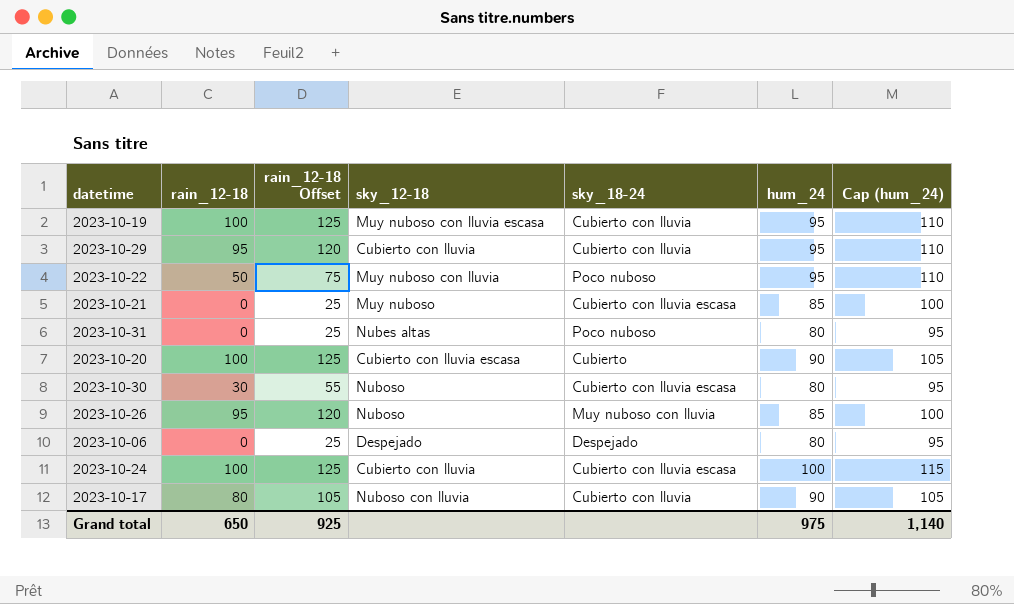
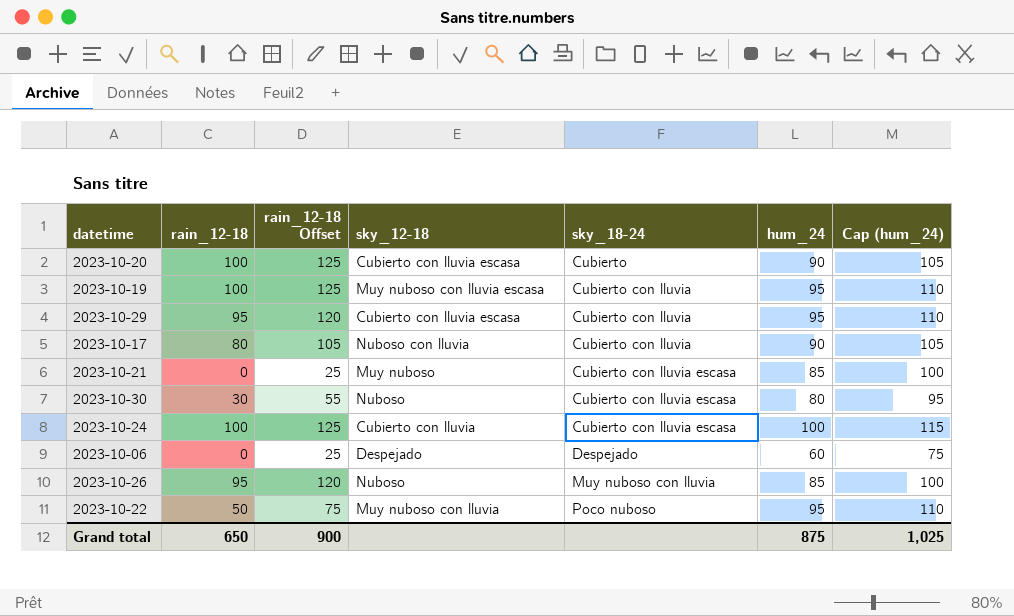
row order: none -> sky_18-24 ascending
row 2023-10-31: 0 | 25 | Nubes altas | Poco nuboso | 80 | 95 -> none
2023-10-29 | sky_12-18: Cubierto con lluvia -> Cubierto con lluvia escasa
2023-10-06 | hum_24: 80 -> 60
2023-10-06 | Cap (hum_24): 95 -> 75
Grand total | rain_12-18 Offset: 925 -> 900
Grand total | hum_24: 975 -> 875
Grand total | Cap (hum_24): 1,140 -> 1,025

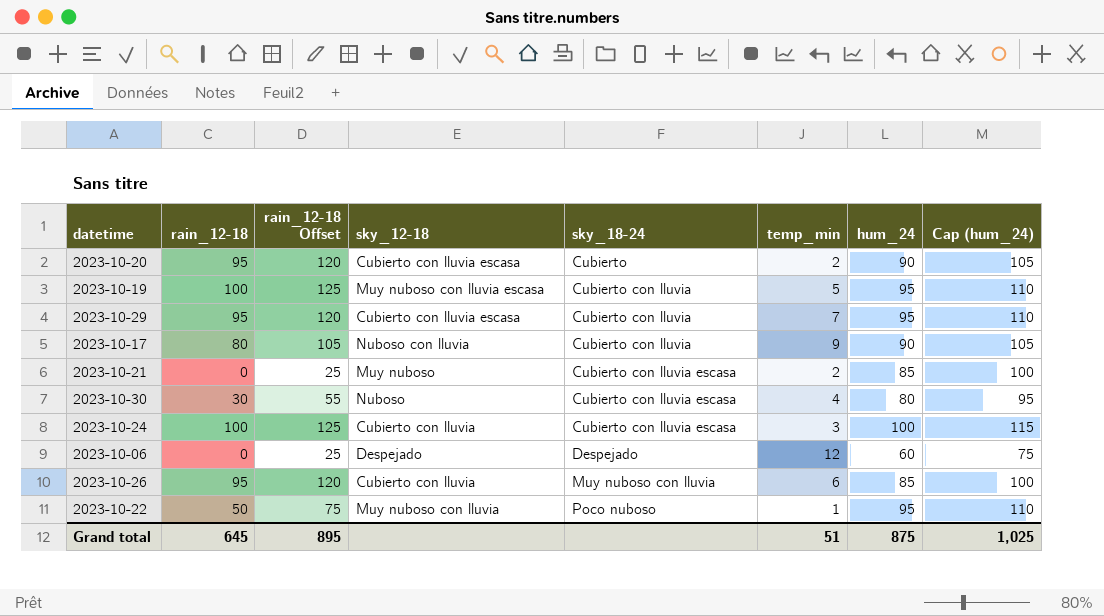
column temp_min | position: none -> 6
2023-10-20 | rain_12-18: 100 -> 95
2023-10-20 | rain_12-18 Offset: 125 -> 120
2023-10-26 | sky_12-18: Nuboso -> Cubierto con lluvia
Grand total | rain_12-18: 650 -> 645
Grand total | rain_12-18 Offset: 900 -> 895

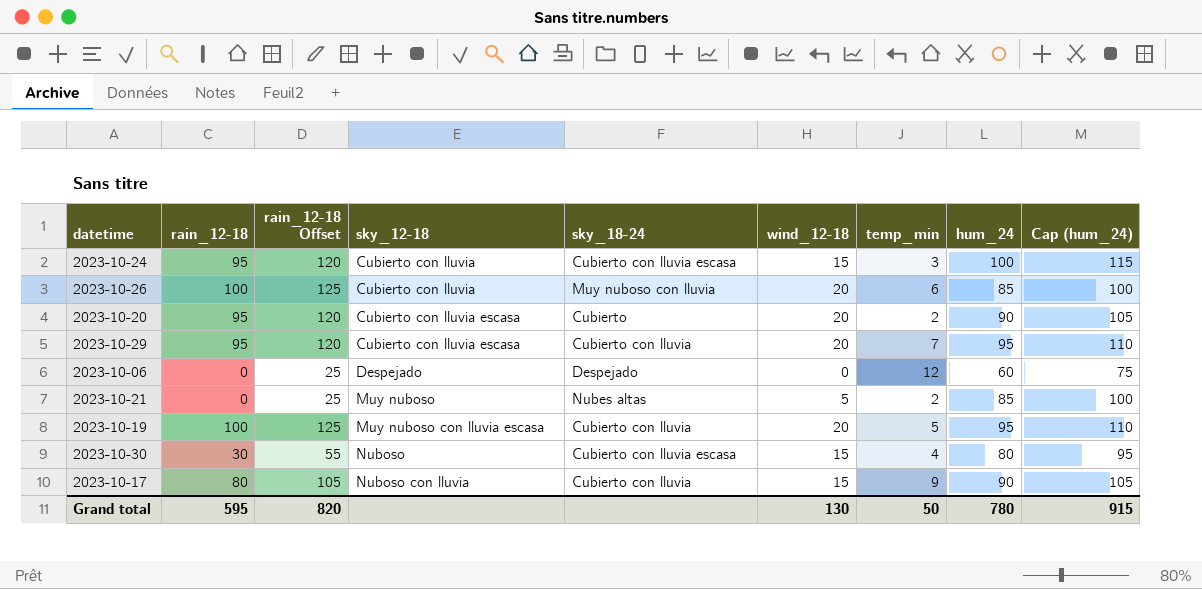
row order: sky_18-24 ascending -> sky_12-18 ascending
column wind_12-18 | position: none -> 6
row 2023-10-22: 50 | 75 | Muy nuboso con lluvia | Poco nuboso | 1 | 95 | 110 -> none
2023-10-24 | rain_12-18: 100 -> 95
2023-10-24 | rain_12-18 Offset: 125 -> 120
2023-10-26 | rain_12-18: 95 -> 100
2023-10-26 | rain_12-18 Offset: 120 -> 125
2023-10-21 | sky_18-24: Cubierto con lluvia escasa -> Nubes altas
Grand total | rain_12-18: 645 -> 595
Grand total | rain_12-18 Offset: 895 -> 820
Grand total | temp_min: 51 -> 50
Grand total | hum_24: 875 -> 780
Grand total | Cap (hum_24): 1,025 -> 915

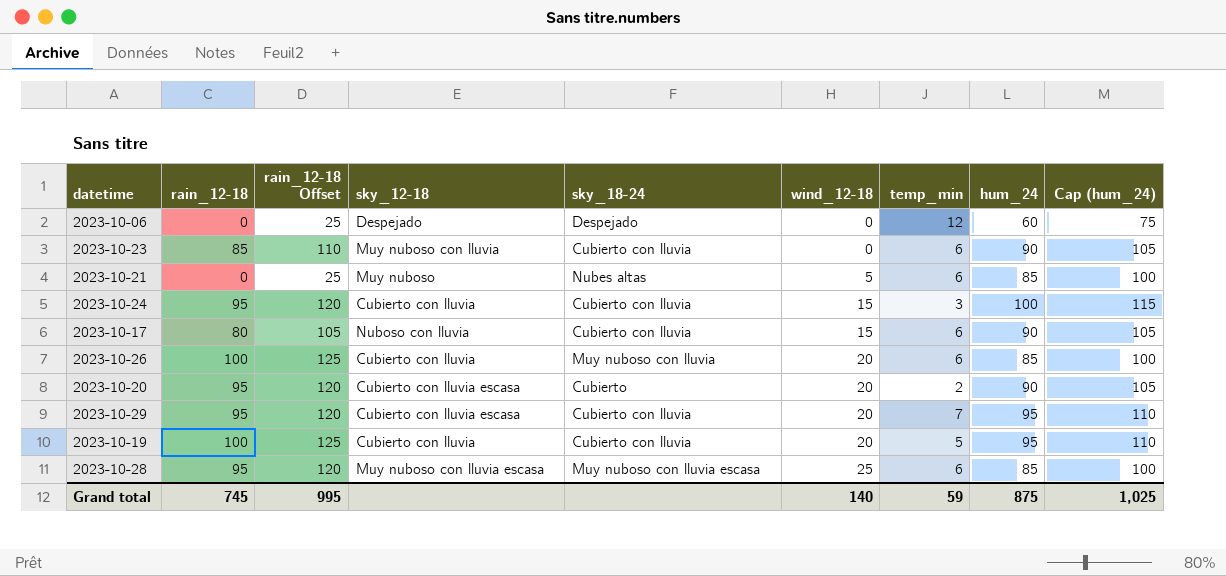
row order: sky_12-18 ascending -> wind_12-18 ascending
row 2023-10-30: 30 | 55 | Nuboso | Cubierto con lluvia escasa | 15 | 4 | 80 | 95 -> none
row 2023-10-23: none -> 85 | 110 | Muy nuboso con lluvia | Cubierto con lluvia | 0 | 6 | 90 | 105
2023-10-21 | temp_min: 2 -> 6
2023-10-24 | sky_18-24: Cubierto con lluvia escasa -> Cubierto con lluvia
2023-10-17 | temp_min: 9 -> 6
2023-10-19 | sky_12-18: Muy nuboso con lluvia escasa -> Cubierto con lluvia
row 2023-10-28: none -> 95 | 120 | Muy nuboso con lluvia escasa | Muy nuboso con lluvia escasa | 25 | 6 | 85 | 100
Grand total | rain_12-18: 595 -> 745
Grand total | rain_12-18 Offset: 820 -> 995
Grand total | wind_12-18: 130 -> 140
Grand total | temp_min: 50 -> 59
Grand total | hum_24: 780 -> 875
Grand total | Cap (hum_24): 915 -> 1,025

